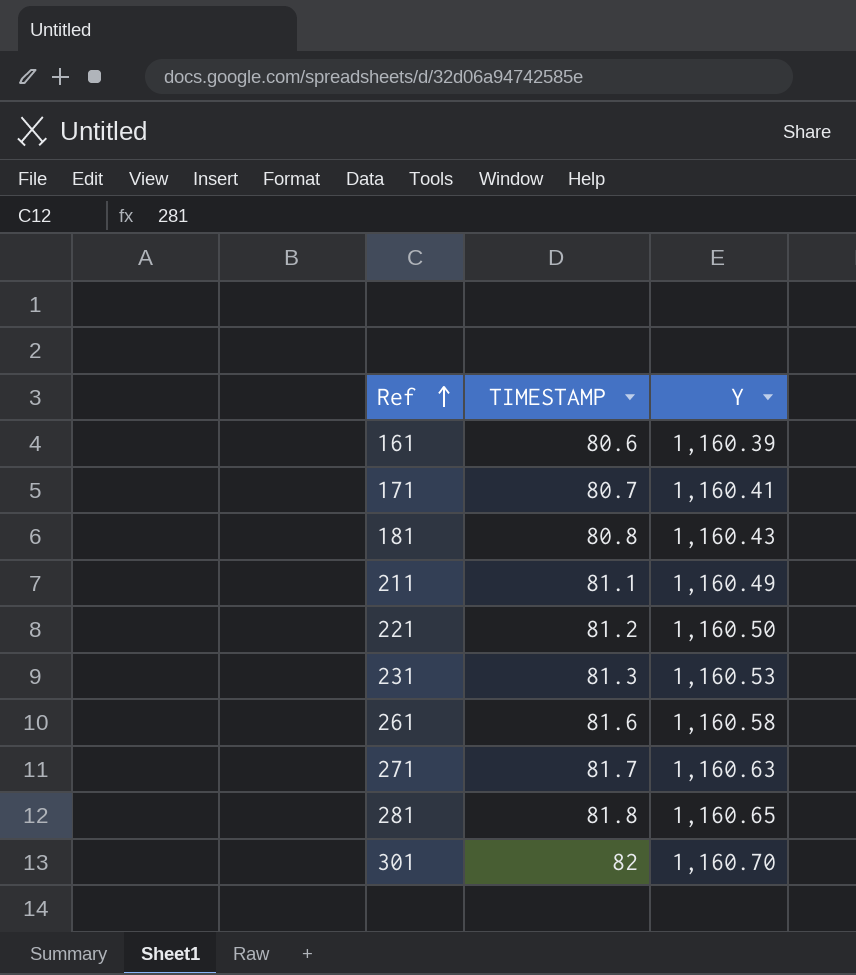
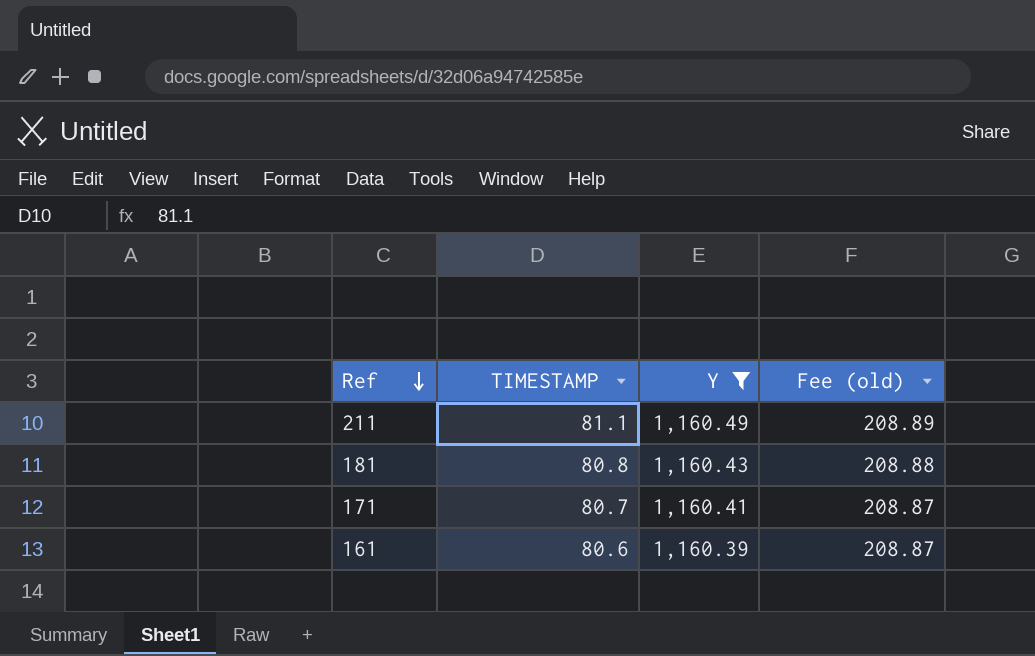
filter: none -> Y <= 1,160.49
row order: Ref ascending -> Ref descending
column Fee (old) | formula: none -> [Y] * 0.18

